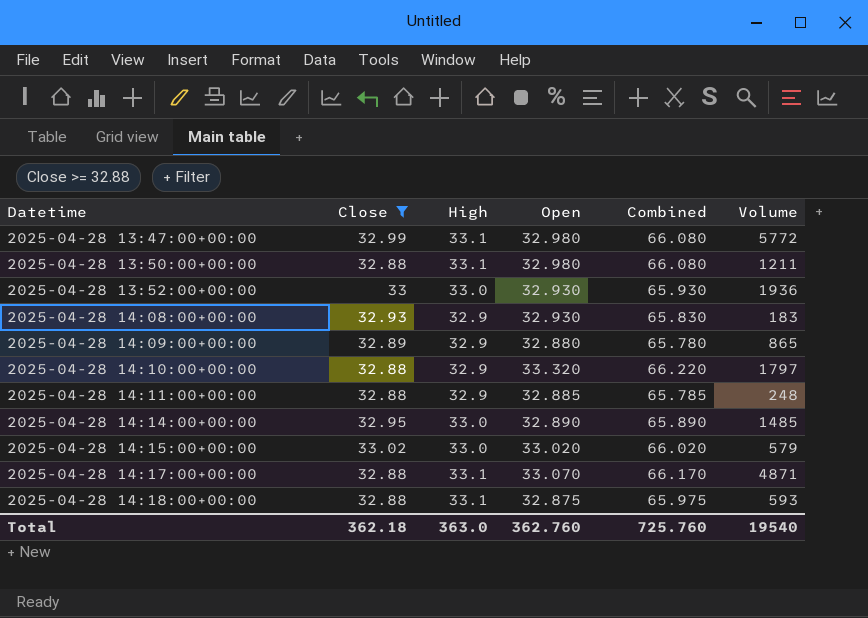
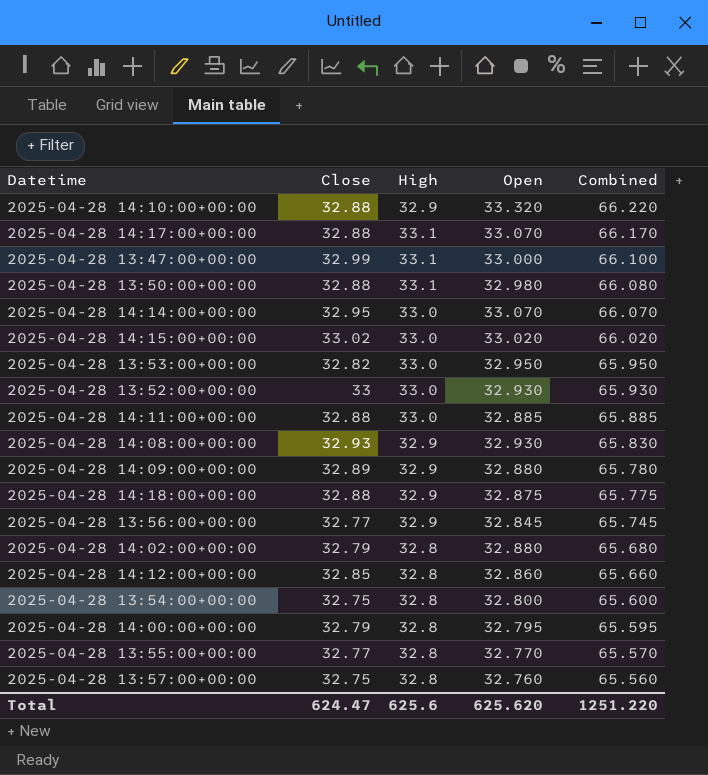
filter: Close >= 32.88 -> none
row order: Datetime ascending -> Combined descending
column Volume | position: 6 -> none
2025-04-28 13:47:00+00:00 | Open: 32.980 -> 33.000
2025-04-28 13:47:00+00:00 | Combined: 66.080 -> 66.100
2025-04-28 14:14:00+00:00 | Open: 32.890 -> 33.070
2025-04-28 14:14:00+00:00 | Combined: 65.890 -> 66.070
2025-04-28 14:11:00+00:00 | High: 32.9 -> 33.0
2025-04-28 14:11:00+00:00 | Combined: 65.785 -> 65.885
2025-04-28 14:18:00+00:00 | High: 33.1 -> 32.9
2025-04-28 14:18:00+00:00 | Combined: 65.975 -> 65.775
Total | Close: 362.18 -> 624.47
Total | High: 363.0 -> 625.6
Total | Open: 362.760 -> 625.620
Total | Combined: 725.760 -> 1251.220

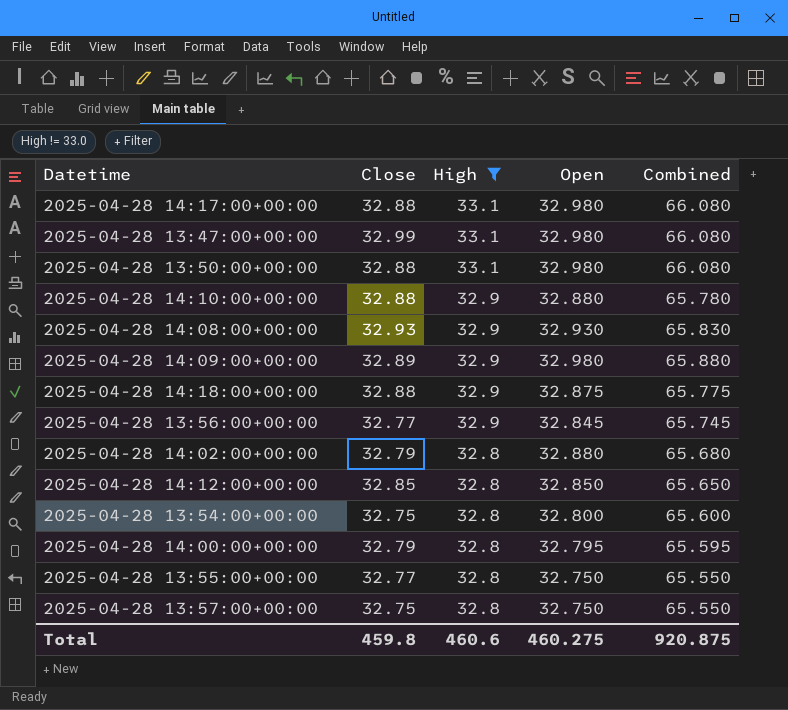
filter: none -> High != 33.0
row order: Combined descending -> High descending
2025-04-28 14:17:00+00:00 | Open: 33.070 -> 32.980
2025-04-28 14:17:00+00:00 | Combined: 66.170 -> 66.080
2025-04-28 13:47:00+00:00 | Open: 33.000 -> 32.980
2025-04-28 13:47:00+00:00 | Combined: 66.100 -> 66.080
2025-04-28 14:10:00+00:00 | Open: 33.320 -> 32.880
2025-04-28 14:10:00+00:00 | Combined: 66.220 -> 65.780
2025-04-28 14:09:00+00:00 | Open: 32.880 -> 32.980
2025-04-28 14:09:00+00:00 | Combined: 65.780 -> 65.880
2025-04-28 14:12:00+00:00 | Open: 32.860 -> 32.850
2025-04-28 14:12:00+00:00 | Combined: 65.660 -> 65.650
2025-04-28 13:55:00+00:00 | Open: 32.770 -> 32.750
2025-04-28 13:55:00+00:00 | Combined: 65.570 -> 65.550
2025-04-28 13:57:00+00:00 | Open: 32.760 -> 32.750
2025-04-28 13:57:00+00:00 | Combined: 65.560 -> 65.550
Total | Close: 624.47 -> 459.8
Total | High: 625.6 -> 460.6
Total | Open: 625.620 -> 460.275
Total | Combined: 1251.220 -> 920.875

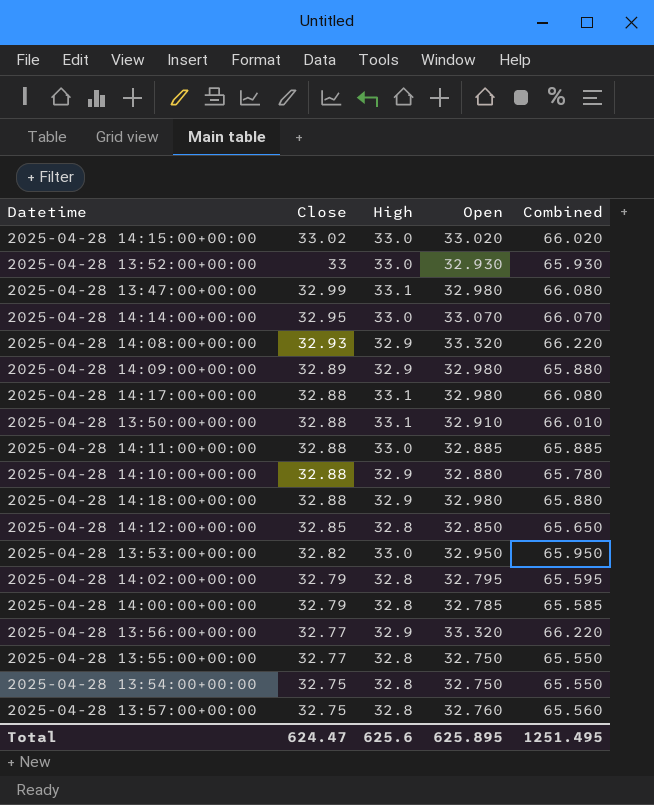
filter: High != 33.0 -> none
row order: High descending -> Close descending
2025-04-28 14:08:00+00:00 | Open: 32.930 -> 33.320
2025-04-28 14:08:00+00:00 | Combined: 65.830 -> 66.220
2025-04-28 13:50:00+00:00 | Open: 32.980 -> 32.910
2025-04-28 13:50:00+00:00 | Combined: 66.080 -> 66.010
2025-04-28 14:18:00+00:00 | Open: 32.875 -> 32.980
2025-04-28 14:18:00+00:00 | Combined: 65.775 -> 65.880
2025-04-28 14:02:00+00:00 | Open: 32.880 -> 32.795
2025-04-28 14:02:00+00:00 | Combined: 65.680 -> 65.595
2025-04-28 14:00:00+00:00 | Open: 32.795 -> 32.785
2025-04-28 14:00:00+00:00 | Combined: 65.595 -> 65.585
2025-04-28 13:56:00+00:00 | Open: 32.845 -> 33.320
2025-04-28 13:56:00+00:00 | Combined: 65.745 -> 66.220
2025-04-28 13:54:00+00:00 | Open: 32.800 -> 32.750
2025-04-28 13:54:00+00:00 | Combined: 65.600 -> 65.550
2025-04-28 13:57:00+00:00 | Open: 32.750 -> 32.760
2025-04-28 13:57:00+00:00 | Combined: 65.550 -> 65.560
Total | Close: 459.8 -> 624.47
Total | High: 460.6 -> 625.6
Total | Open: 460.275 -> 625.895
Total | Combined: 920.875 -> 1251.495

